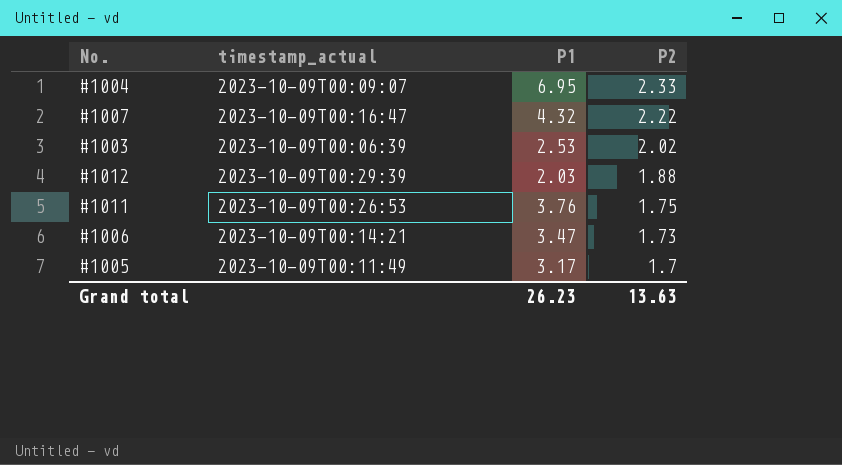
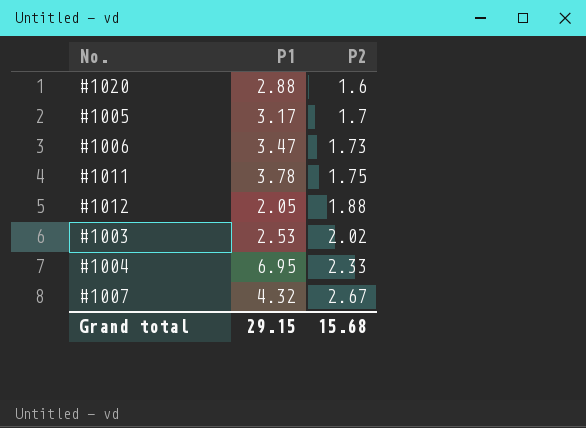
row order: P2 descending -> P2 ascending
column timestamp_actual | position: 2 -> none
row #1020: none -> 2.88 | 1.6
#1011 | P1: 3.76 -> 3.78
#1012 | P1: 2.03 -> 2.05
#1007 | P2: 2.22 -> 2.67
Grand total | P1: 26.23 -> 29.15
Grand total | P2: 13.63 -> 15.68

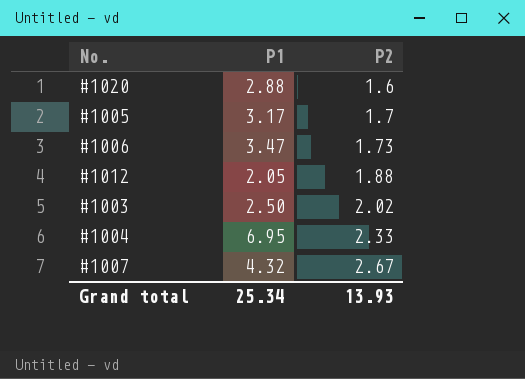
row #1011: 3.78 | 1.75 -> none
#1003 | P1: 2.53 -> 2.50
Grand total | P1: 29.15 -> 25.34
Grand total | P2: 15.68 -> 13.93

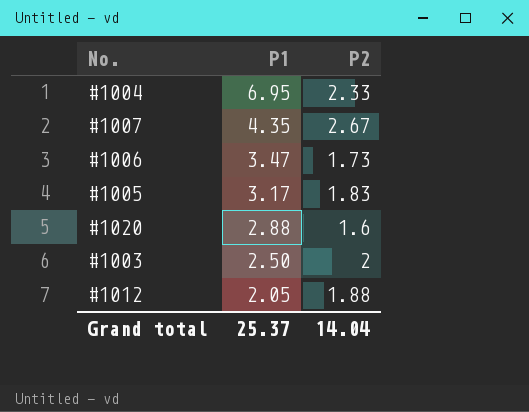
row order: P2 ascending -> P1 descending
#1007 | P1: 4.32 -> 4.35
#1005 | P2: 1.7 -> 1.83
#1003 | P2: 2.02 -> 2
Grand total | P1: 25.34 -> 25.37
Grand total | P2: 13.93 -> 14.04

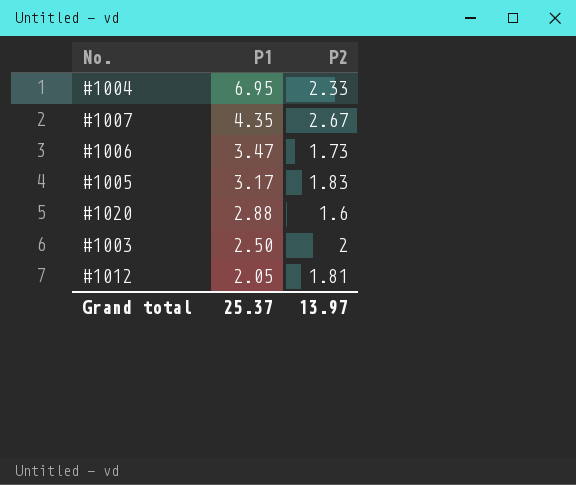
#1012 | P2: 1.88 -> 1.81
Grand total | P2: 14.04 -> 13.97

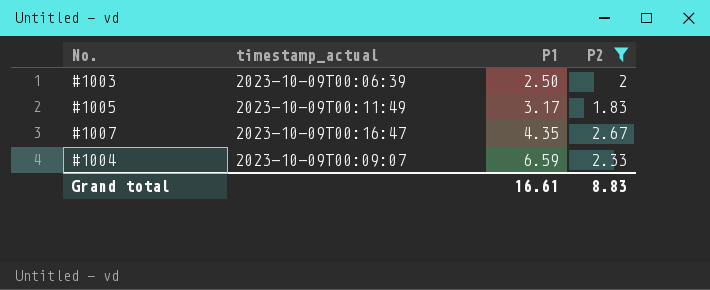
filter: none -> P2 >= 1.83
row order: P1 descending -> P1 ascending
column timestamp_actual | position: none -> 2
#1004 | P1: 6.95 -> 6.59
Grand total | P1: 25.37 -> 16.61
Grand total | P2: 13.97 -> 8.83

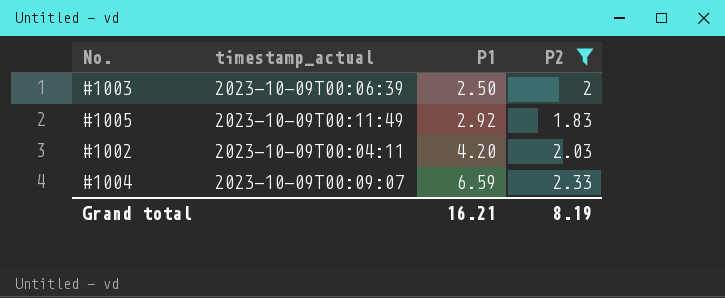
row #1007: 2023-10-09T00:16:47 | 4.35 | 2.67 -> none
#1005 | P1: 3.17 -> 2.92
row #1002: none -> 2023-10-09T00:04:11 | 4.20 | 2.03
Grand total | P1: 16.61 -> 16.21
Grand total | P2: 8.83 -> 8.19

